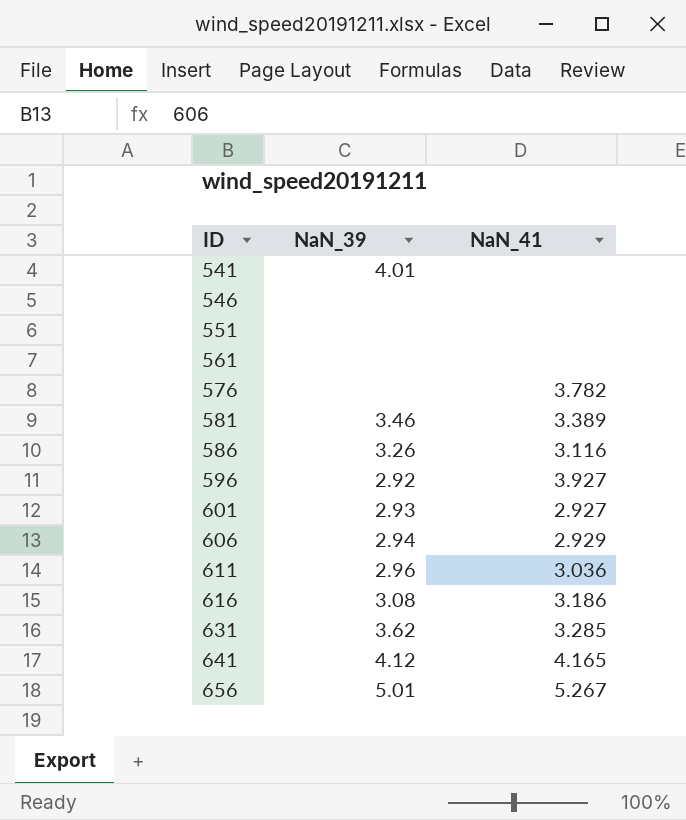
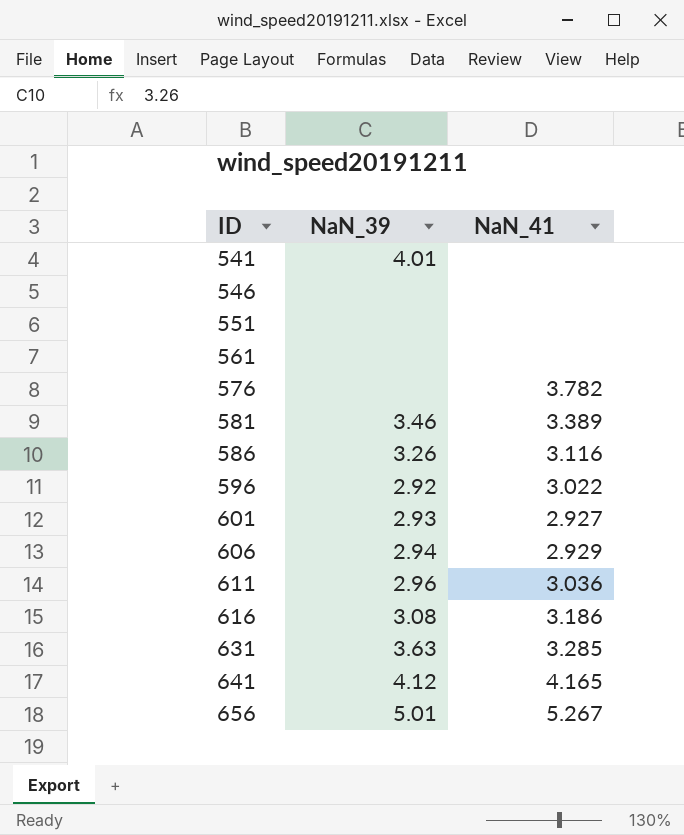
596 | NaN_41: 3.927 -> 3.022
631 | NaN_39: 3.62 -> 3.63

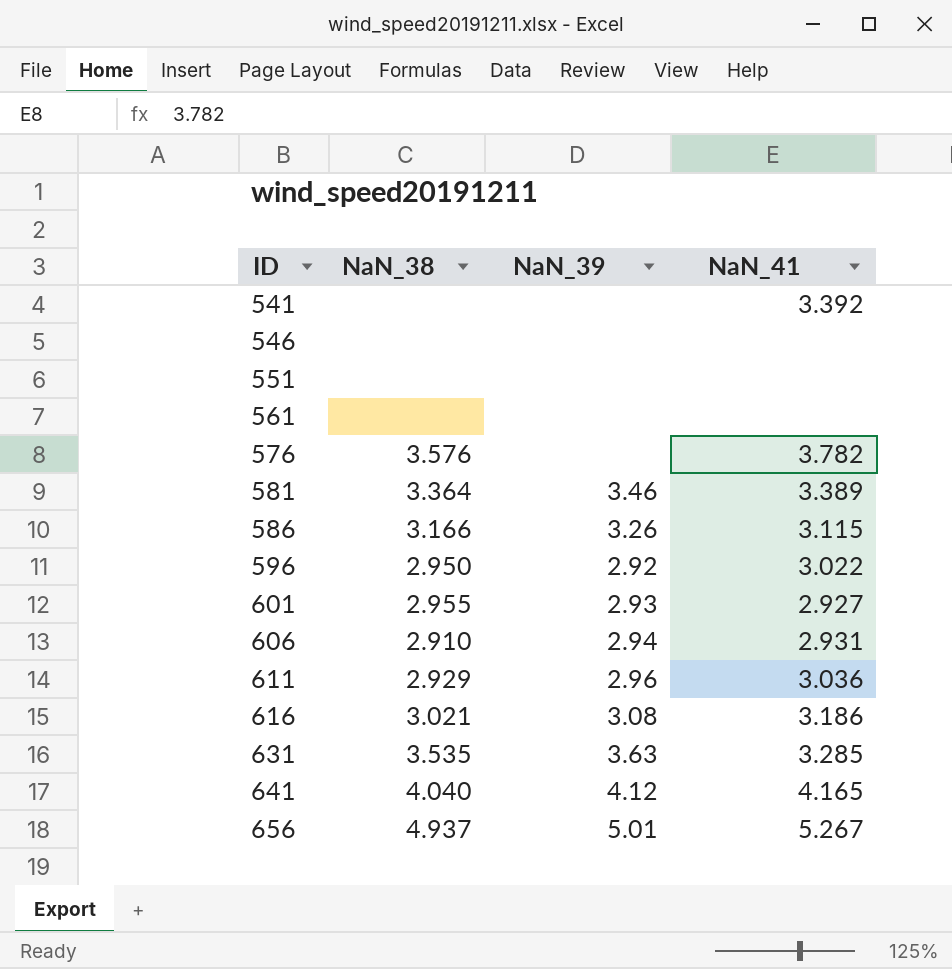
column NaN_38 | position: none -> 2
541 | NaN_39: 4.01 -> none
541 | NaN_41: none -> 3.392
586 | NaN_41: 3.116 -> 3.115
606 | NaN_41: 2.929 -> 2.931

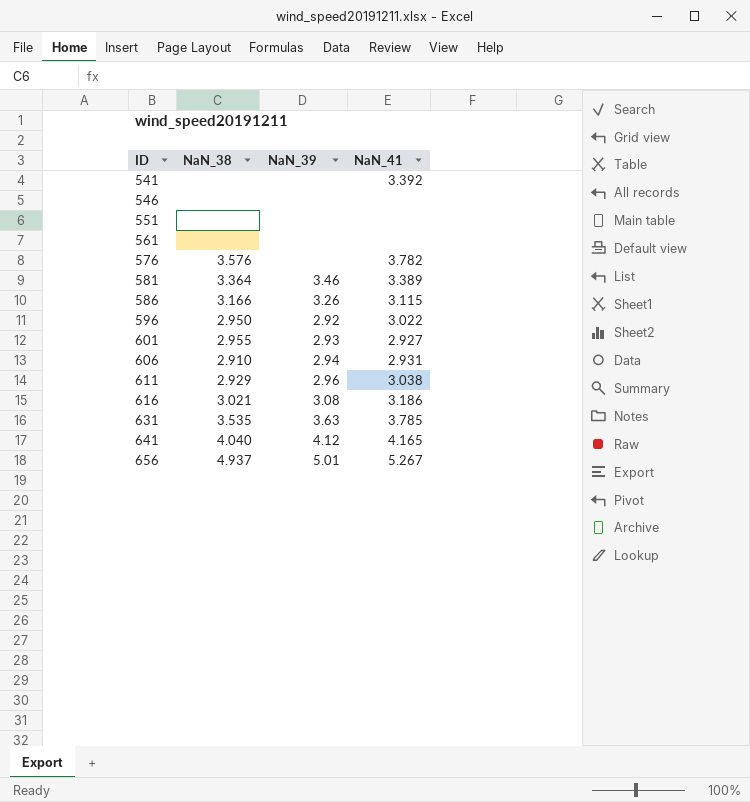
611 | NaN_41: 3.036 -> 3.038
631 | NaN_41: 3.285 -> 3.785

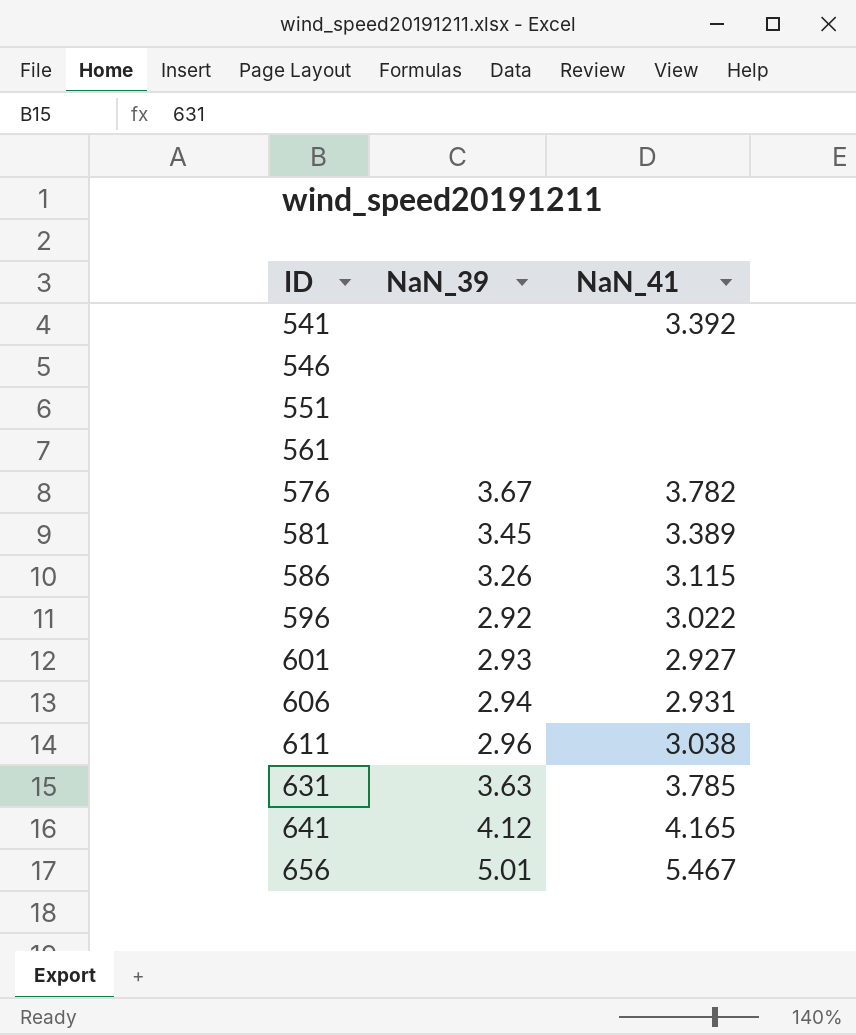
column NaN_38 | position: 2 -> none
row 616: 3.021 | 3.08 | 3.186 -> none
576 | NaN_39: none -> 3.67
581 | NaN_39: 3.46 -> 3.45
656 | NaN_41: 5.267 -> 5.467

